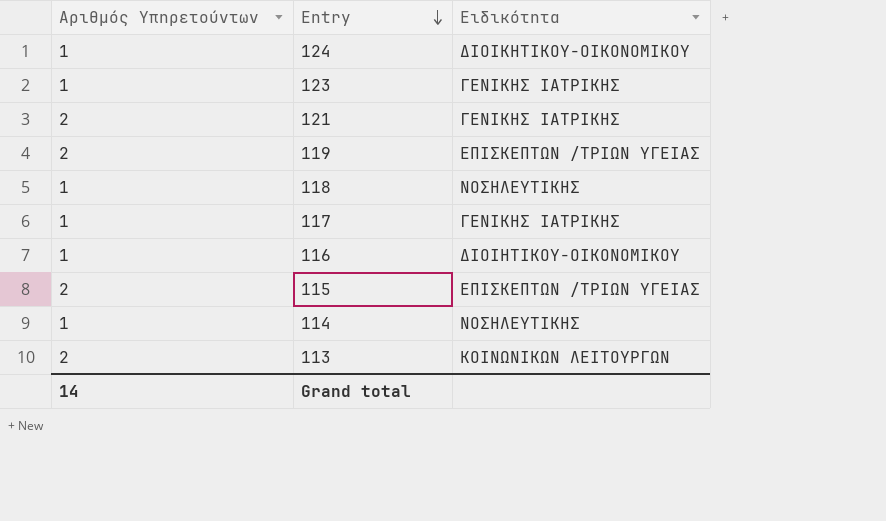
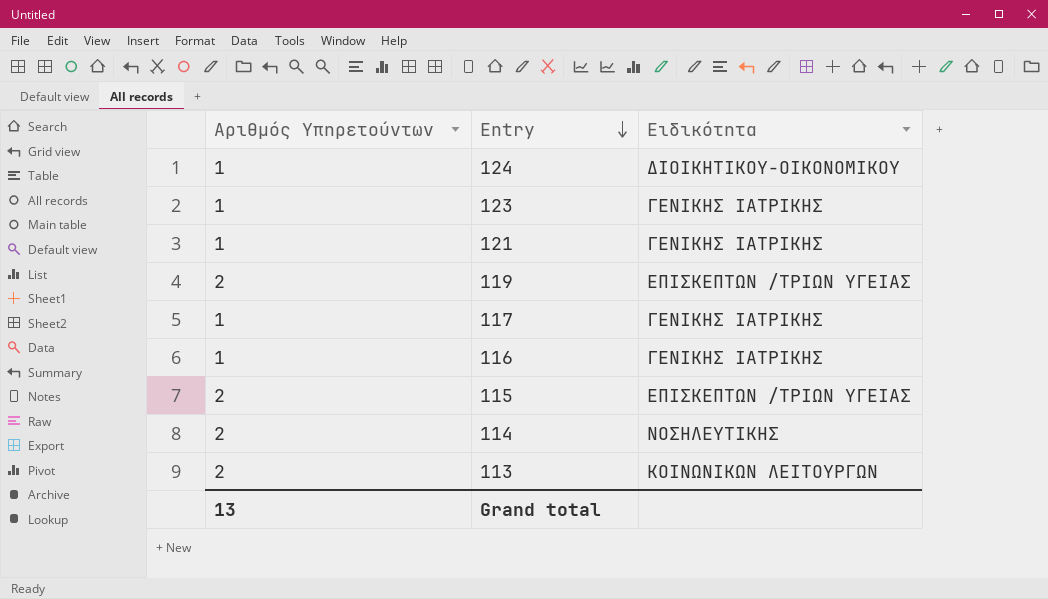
row 118: 1 | ΝΟΣΗΛΕΥΤΙΚΗΣ -> none
121 | Αριθμός Υπηρετούντων: 2 -> 1
116 | Ειδικότητα: ΔΙΟΙΗΤΙΚΟΥ-ΟΙΚΟΝΟΜΙΚΟΥ -> ΓΕΝΙΚΗΣ ΙΑΤΡΙΚΗΣ
114 | Αριθμός Υπηρετούντων: 1 -> 2
Grand total | Αριθμός Υπηρετούντων: 14 -> 13

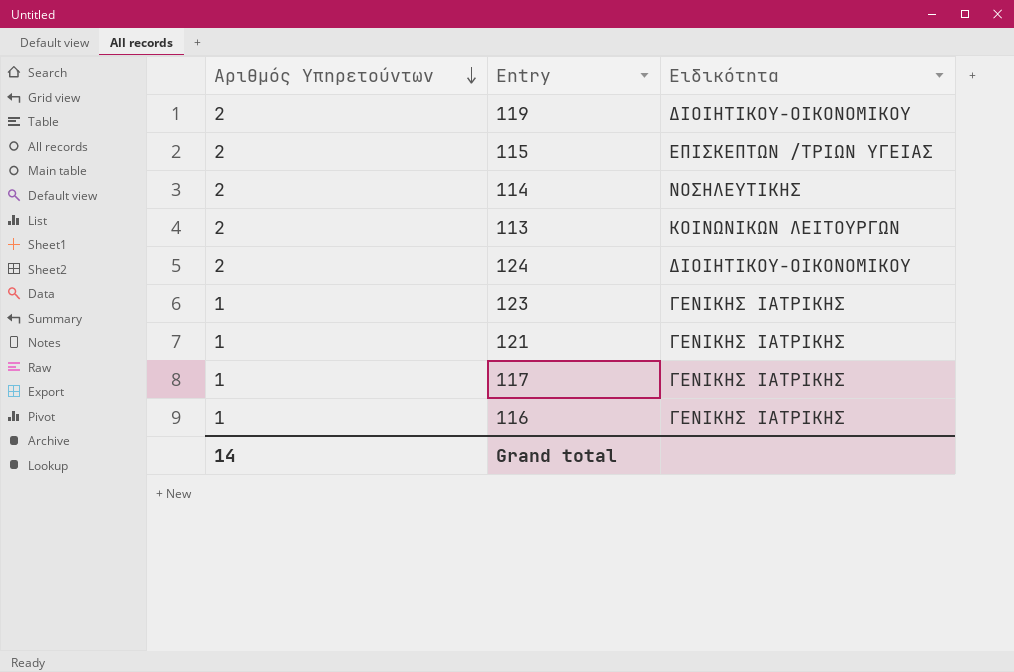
row order: Entry descending -> Αριθμός Υπηρετούντων descending
119 | Ειδικότητα: ΕΠΙΣΚΕΠΤΩΝ /ΤΡΙΩΝ ΥΓΕΙΑΣ -> ΔΙΟΙΗΤΙΚΟΥ-ΟΙΚΟΝΟΜΙΚΟΥ
124 | Αριθμός Υπηρετούντων: 1 -> 2
124 | Ειδικότητα: ΔΙΟΙΚΗΤΙΚΟΥ-ΟΙΚΟΝΟΜΙΚΟΥ -> ΔΙΟΙΗΤΙΚΟΥ-ΟΙΚΟΝΟΜΙΚΟΥ
Grand total | Αριθμός Υπηρετούντων: 13 -> 14

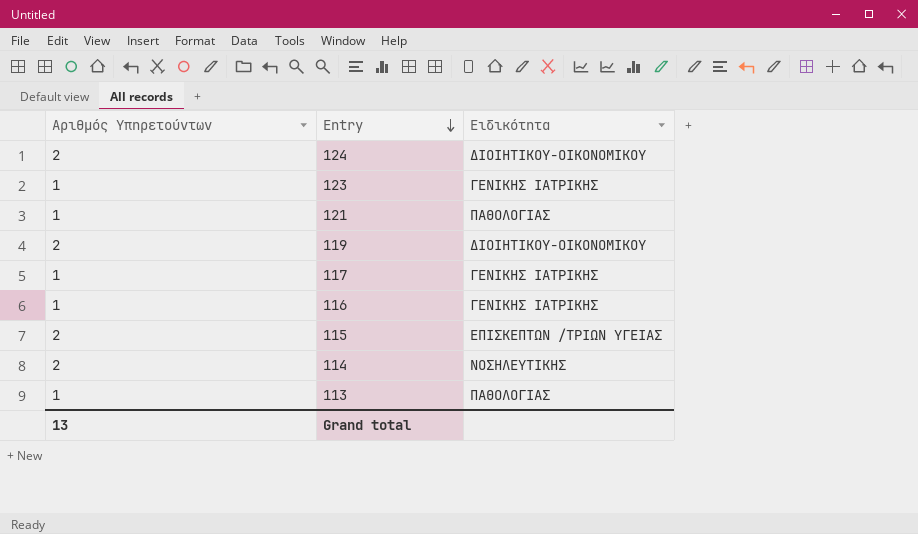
row order: Αριθμός Υπηρετούντων descending -> Entry descending
121 | Ειδικότητα: ΓΕΝΙΚΗΣ ΙΑΤΡΙΚΗΣ -> ΠΑΘΟΛΟΓΙΑΣ
113 | Αριθμός Υπηρετούντων: 2 -> 1
113 | Ειδικότητα: ΚΟΙΝΩΝΙΚΩΝ ΛΕΙΤΟΥΡΓΩΝ -> ΠΑΘΟΛΟΓΙΑΣ
Grand total | Αριθμός Υπηρετούντων: 14 -> 13

